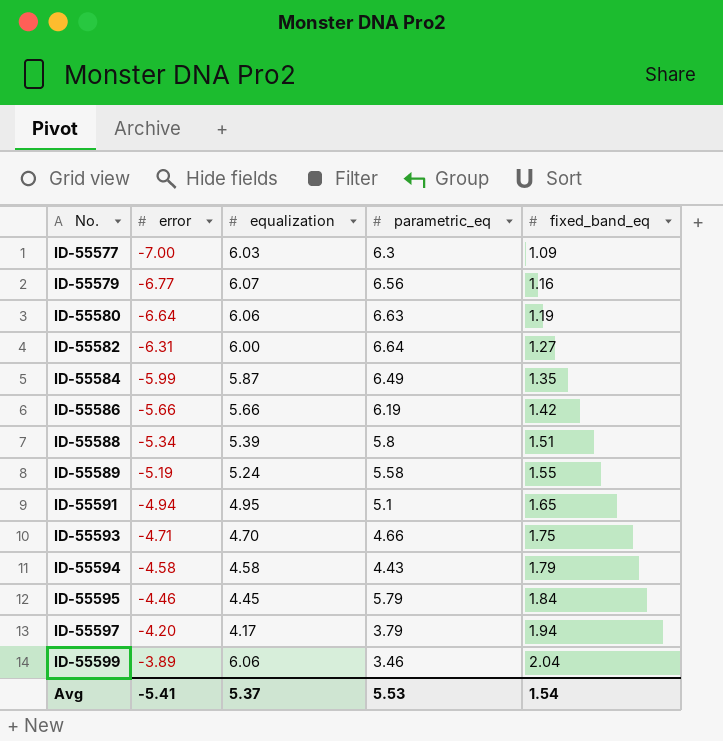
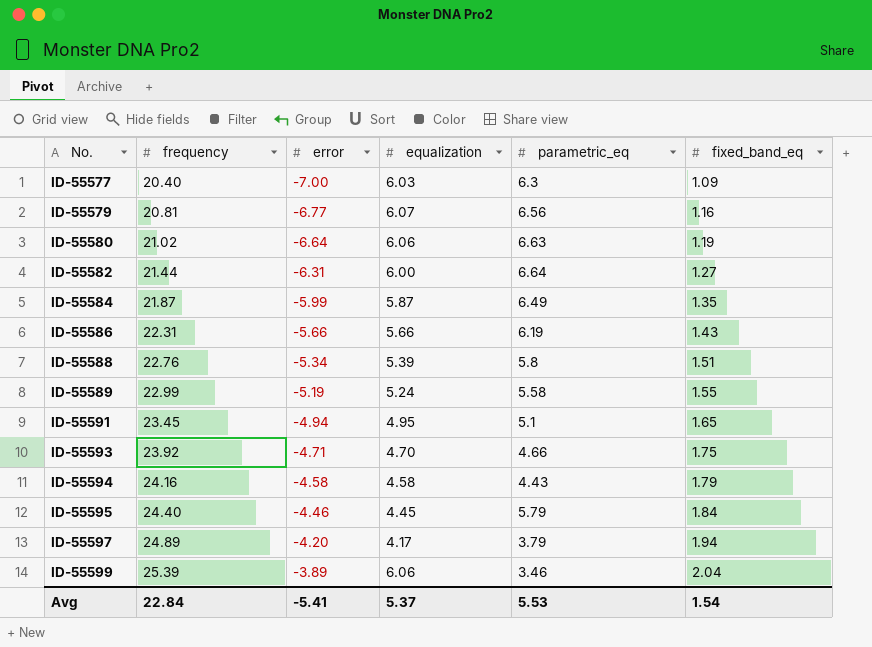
column frequency | position: none -> 2
ID-55586 | fixed_band_eq: 1.42 -> 1.43

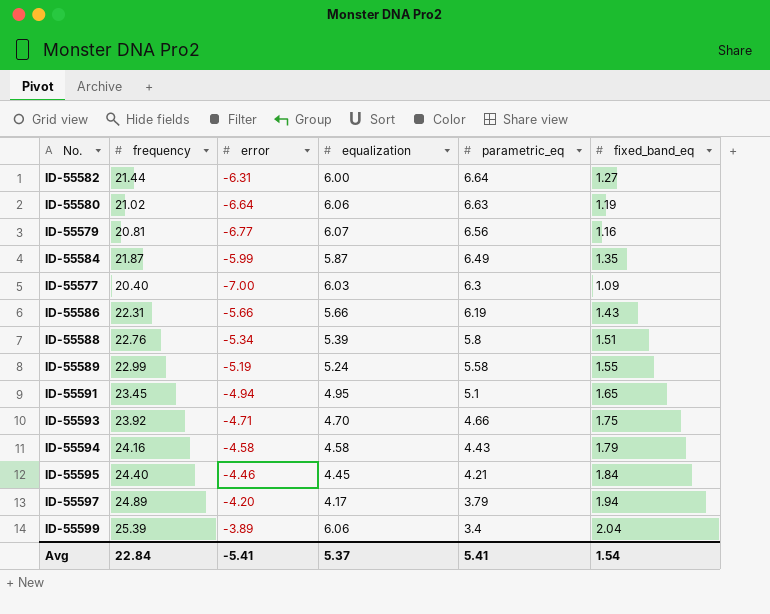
row order: No. ascending -> parametric_eq descending
ID-55595 | parametric_eq: 5.79 -> 4.21
ID-55599 | parametric_eq: 3.46 -> 3.4
Avg | parametric_eq: 5.53 -> 5.41

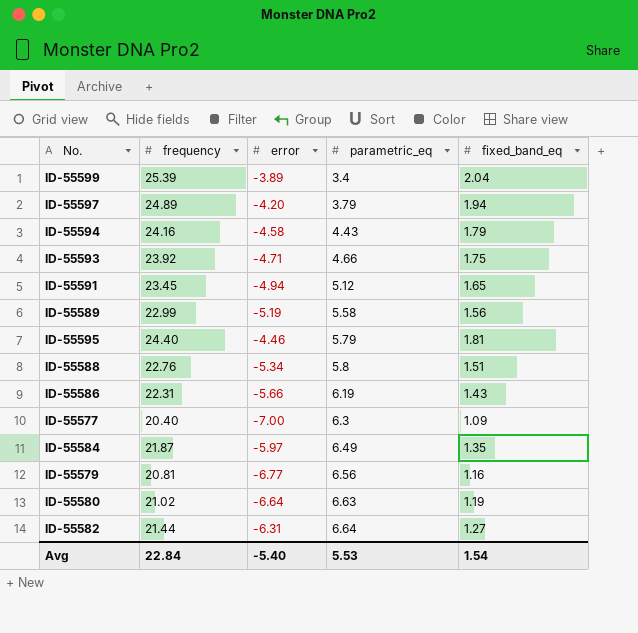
row order: parametric_eq descending -> parametric_eq ascending
column equalization | position: 4 -> none
ID-55591 | parametric_eq: 5.1 -> 5.12
ID-55589 | fixed_band_eq: 1.55 -> 1.56
ID-55595 | parametric_eq: 4.21 -> 5.79
ID-55595 | fixed_band_eq: 1.84 -> 1.81
ID-55584 | error: -5.99 -> -5.97
Avg | error: -5.41 -> -5.40
Avg | parametric_eq: 5.41 -> 5.53

